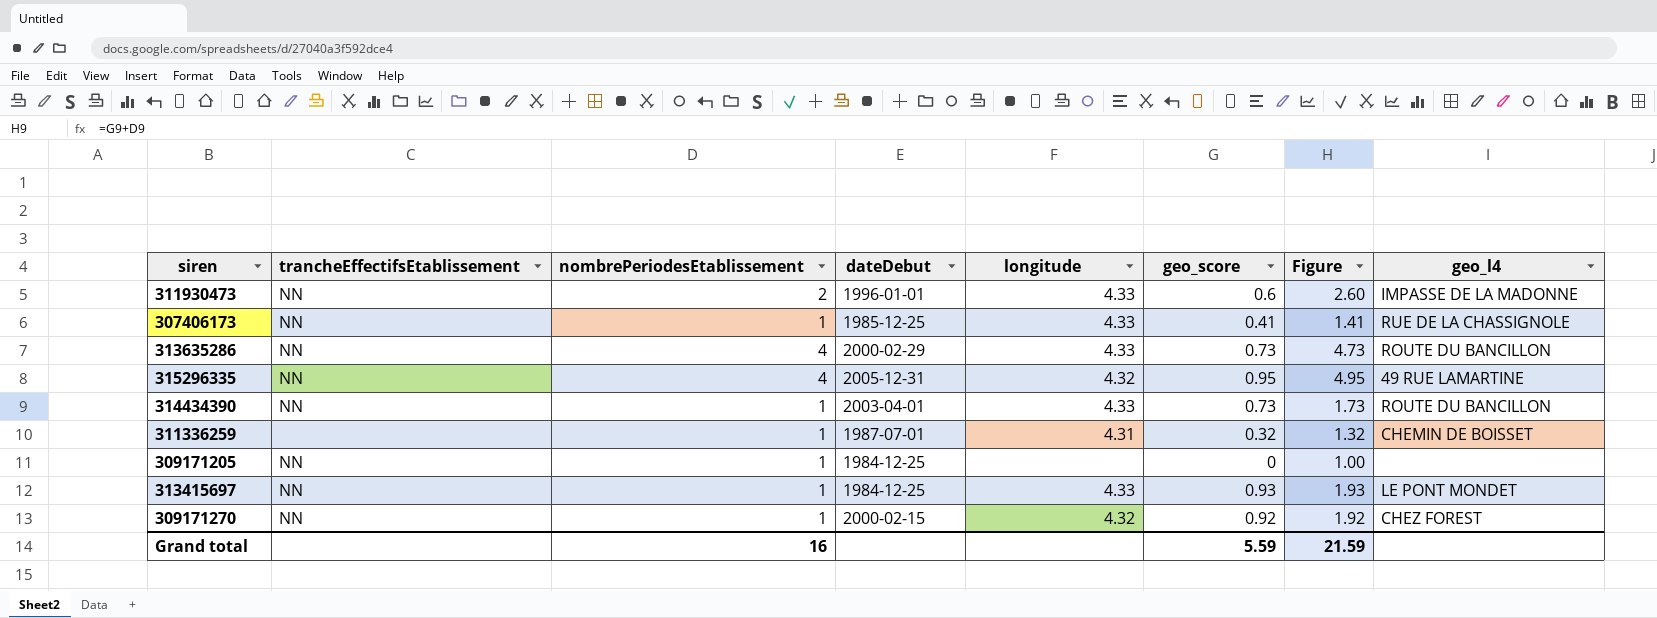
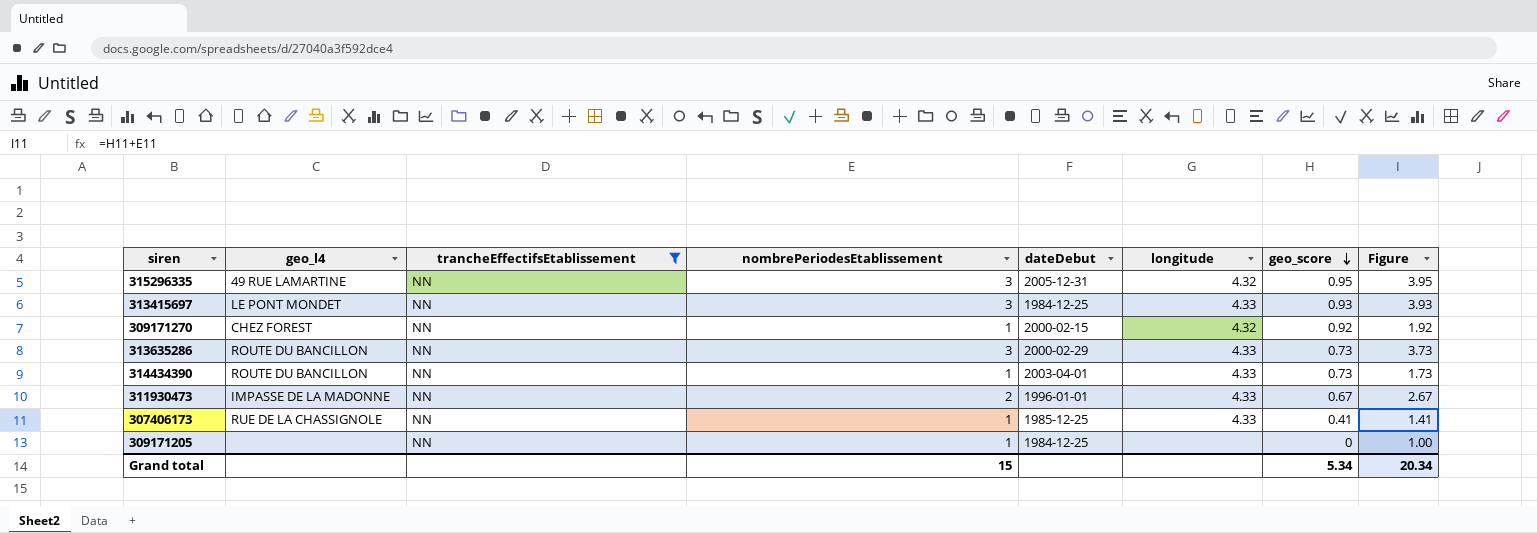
filter: none -> trancheEffectifsEtablissement = NN
row order: none -> geo_score descending
column geo_l4 | position: 8 -> 2
315296335 | nombrePeriodesEtablissement: 4 -> 3
315296335 | Figure: 4.95 -> 3.95
313415697 | nombrePeriodesEtablissement: 1 -> 3
313415697 | Figure: 1.93 -> 3.93
313635286 | nombrePeriodesEtablissement: 4 -> 3
313635286 | Figure: 4.73 -> 3.73
311930473 | geo_score: 0.6 -> 0.67
311930473 | Figure: 2.60 -> 2.67
Grand total | nombrePeriodesEtablissement: 16 -> 15
Grand total | geo_score: 5.59 -> 5.34
Grand total | Figure: 21.59 -> 20.34

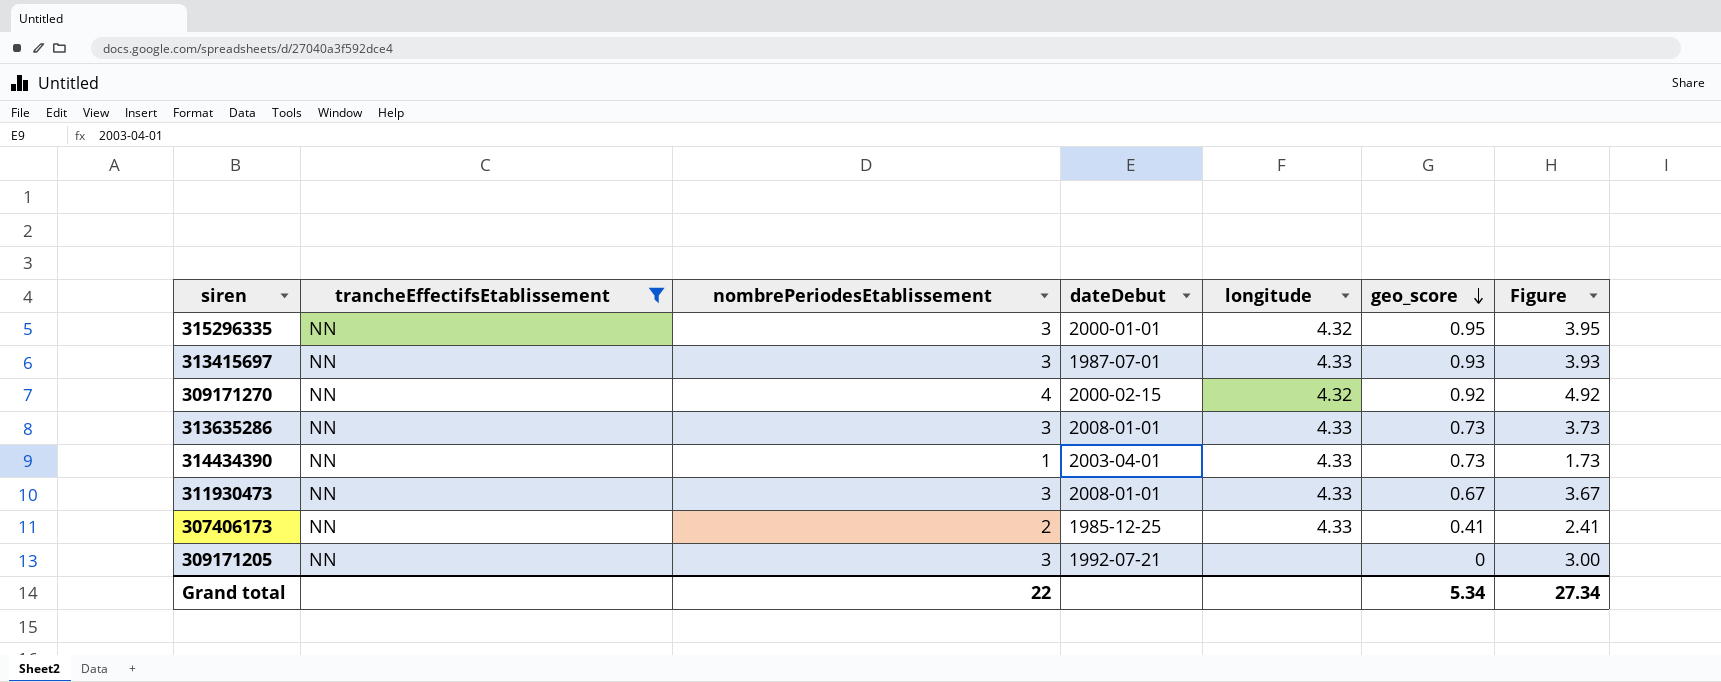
column geo_l4 | position: 2 -> none
315296335 | dateDebut: 2005-12-31 -> 2000-01-01
313415697 | dateDebut: 1984-12-25 -> 1987-07-01
309171270 | nombrePeriodesEtablissement: 1 -> 4
309171270 | Figure: 1.92 -> 4.92
313635286 | dateDebut: 2000-02-29 -> 2008-01-01
311930473 | nombrePeriodesEtablissement: 2 -> 3
311930473 | dateDebut: 1996-01-01 -> 2008-01-01
311930473 | Figure: 2.67 -> 3.67
307406173 | nombrePeriodesEtablissement: 1 -> 2
307406173 | Figure: 1.41 -> 2.41
309171205 | nombrePeriodesEtablissement: 1 -> 3
309171205 | dateDebut: 1984-12-25 -> 1992-07-21
309171205 | Figure: 1.00 -> 3.00
Grand total | nombrePeriodesEtablissement: 15 -> 22
Grand total | Figure: 20.34 -> 27.34

